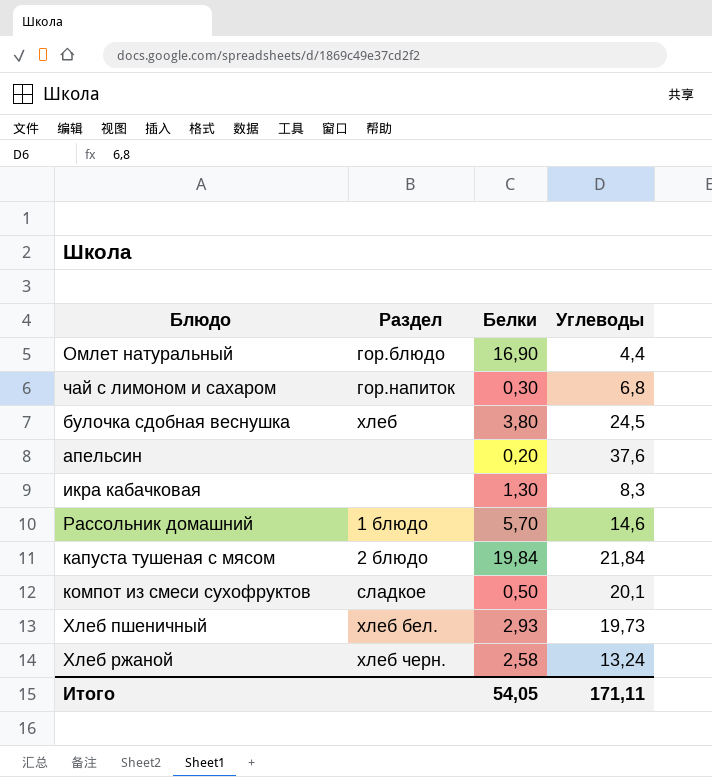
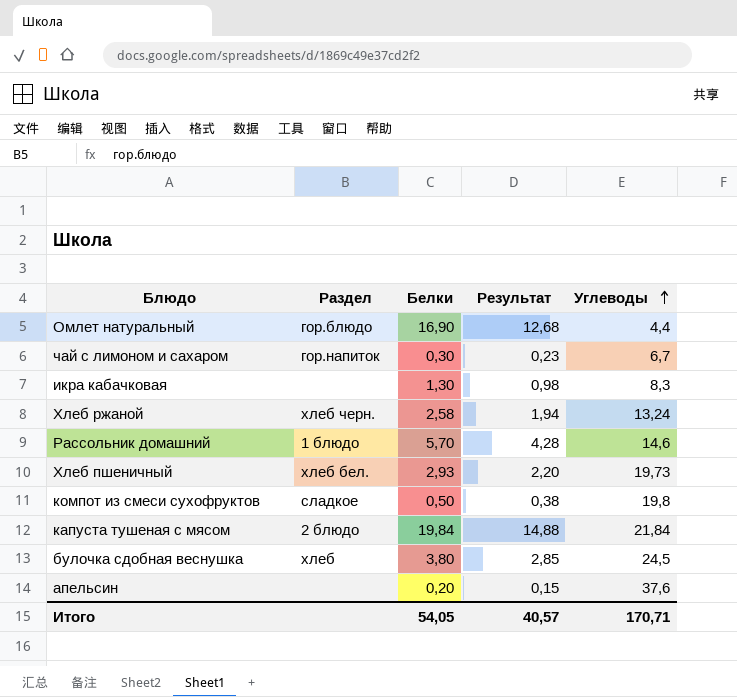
row order: none -> Углеводы ascending
column Результат | formula: none -> [Белки] * 0,75
чай с лимоном и сахаром | Углеводы: 6,8 -> 6,7
компот из смеси сухофруктов | Углеводы: 20,1 -> 19,8
Итого | Углеводы: 171,11 -> 170,71

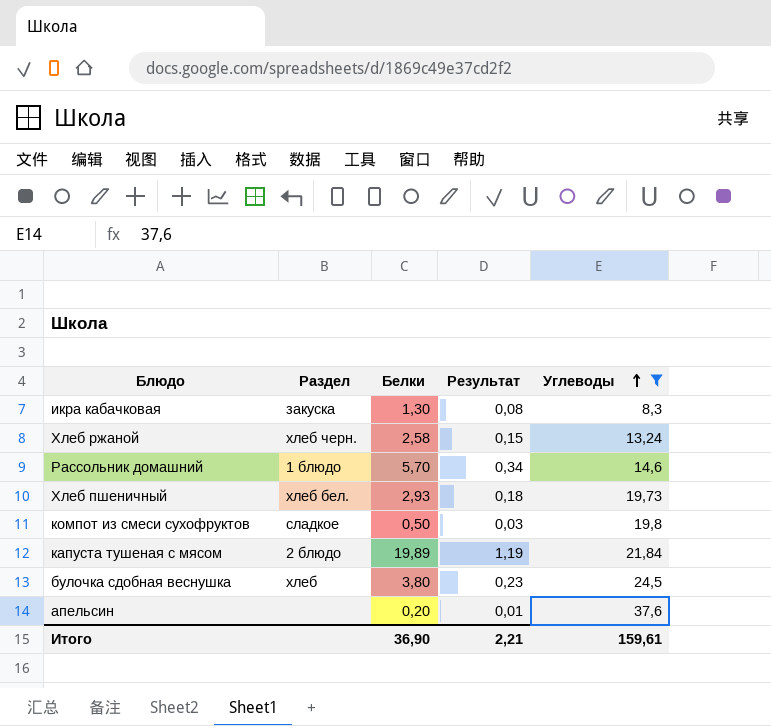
filter: none -> Углеводы >= 8,3
column Результат | formula: [Белки] * 0,75 -> [Белки] * 0,06
икра кабачковая | Раздел: none -> закуска
капуста тушеная с мясом | Белки: 19,84 -> 19,89
Итого | Белки: 54,05 -> 36,90
Итого | Результат: 40,57 -> 2,21
Итого | Углеводы: 170,71 -> 159,61

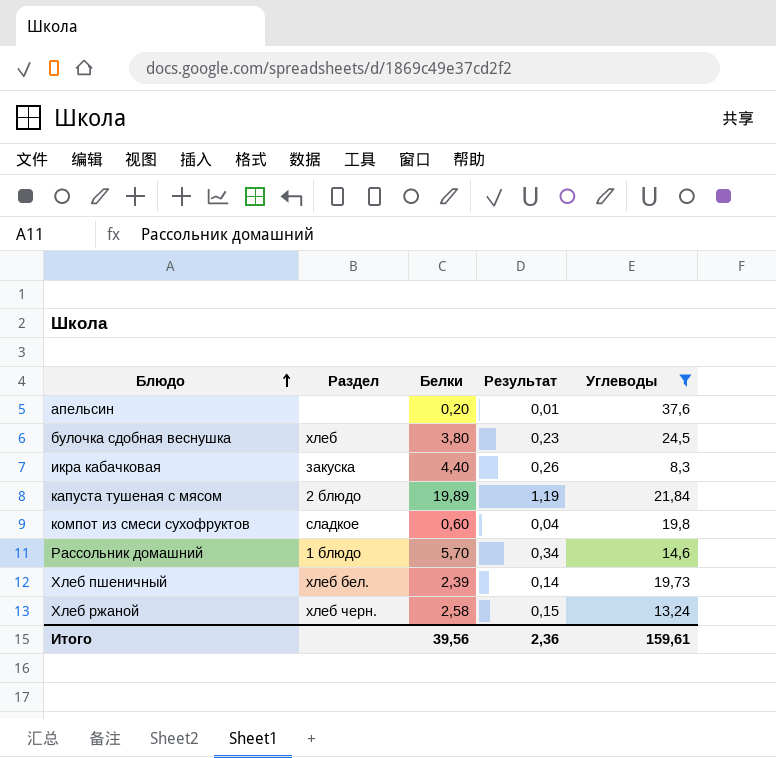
row order: Углеводы ascending -> Блюдо ascending
икра кабачковая | Белки: 1,30 -> 4,40
икра кабачковая | Результат: 0,08 -> 0,26
компот из смеси сухофруктов | Белки: 0,50 -> 0,60
компот из смеси сухофруктов | Результат: 0,03 -> 0,04
Хлеб пшеничный | Белки: 2,93 -> 2,39
Хлеб пшеничный | Результат: 0,18 -> 0,14
Итого | Белки: 36,90 -> 39,56
Итого | Результат: 2,21 -> 2,36

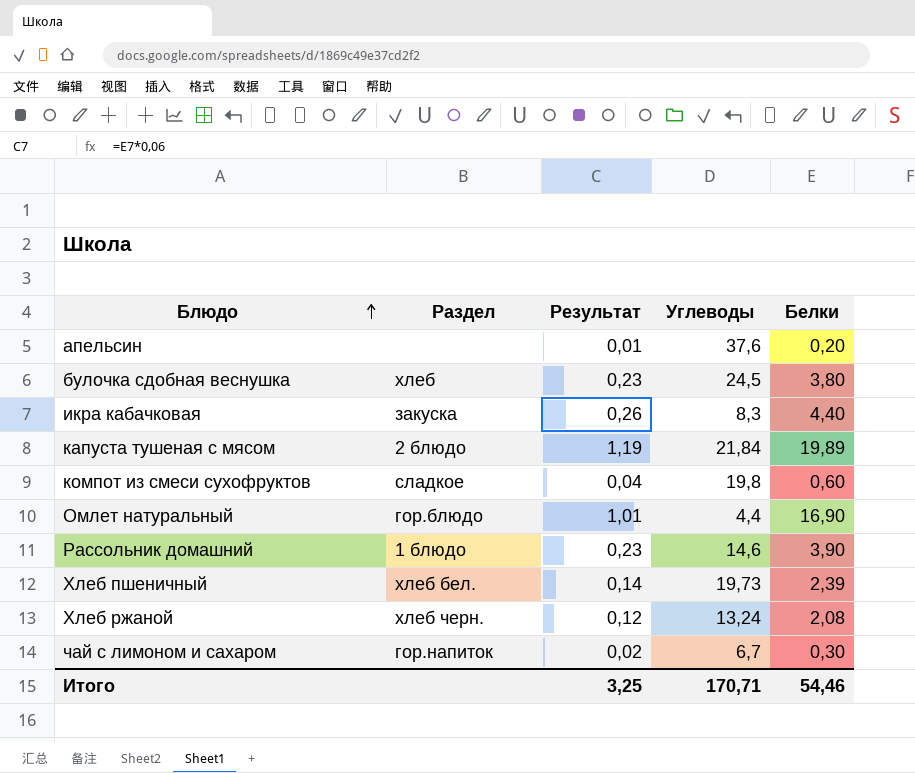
filter: Углеводы >= 8,3 -> none
column Белки | position: 3 -> 5
Рассольник домашний | Результат: 0,34 -> 0,23
Рассольник домашний | Белки: 5,70 -> 3,90
Хлеб ржаной | Результат: 0,15 -> 0,12
Хлеб ржаной | Белки: 2,58 -> 2,08
Итого | Результат: 2,36 -> 3,25
Итого | Углеводы: 159,61 -> 170,71
Итого | Белки: 39,56 -> 54,46

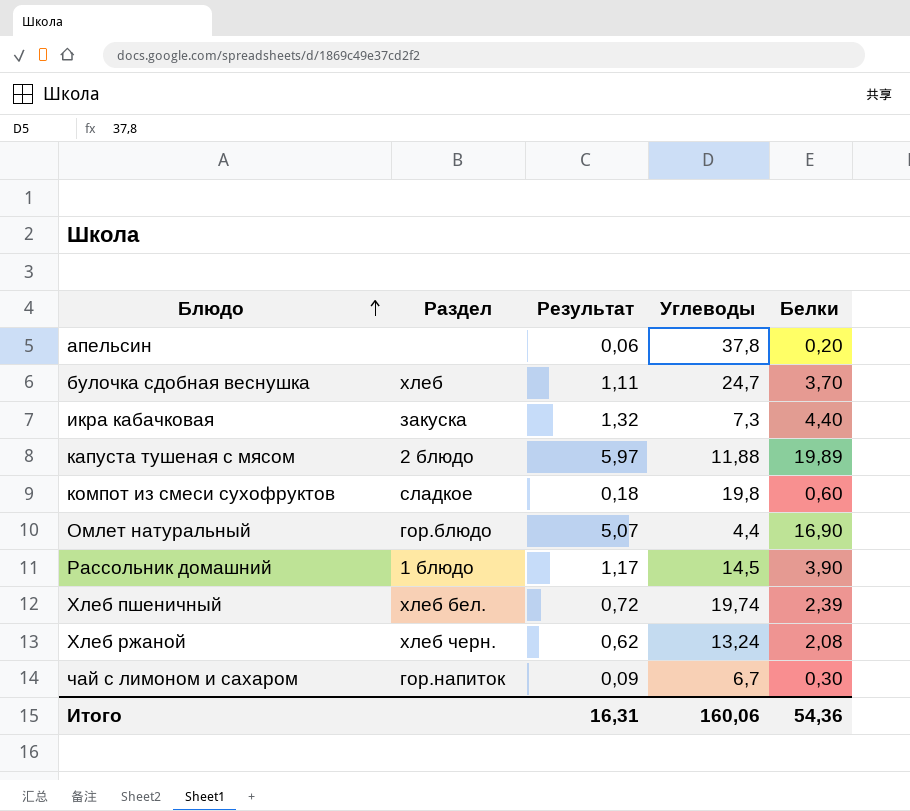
column Результат | formula: [Белки] * 0,06 -> [Белки] * 0,3
апельсин | Углеводы: 37,6 -> 37,8
булочка сдобная веснушка | Углеводы: 24,5 -> 24,7
булочка сдобная веснушка | Белки: 3,80 -> 3,70
икра кабачковая | Углеводы: 8,3 -> 7,3
капуста тушеная с мясом | Углеводы: 21,84 -> 11,88
Рассольник домашний | Углеводы: 14,6 -> 14,5
Хлеб пшеничный | Углеводы: 19,73 -> 19,74
Итого | Результат: 3,25 -> 16,31
Итого | Углеводы: 170,71 -> 160,06
Итого | Белки: 54,46 -> 54,36

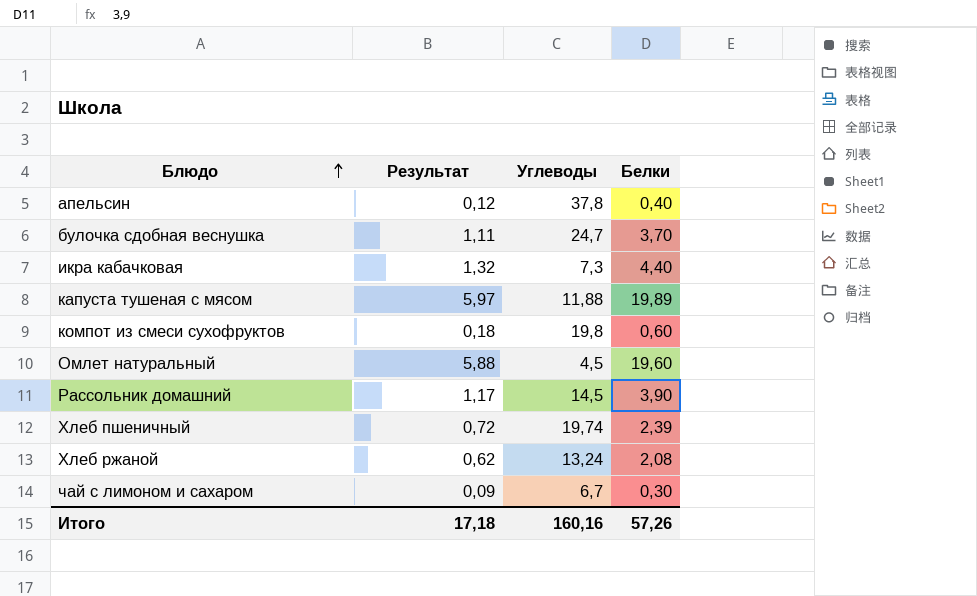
column Раздел | position: 2 -> none
апельсин | Результат: 0,06 -> 0,12
апельсин | Белки: 0,20 -> 0,40
Омлет натуральный | Результат: 5,07 -> 5,88
Омлет натуральный | Углеводы: 4,4 -> 4,5
Омлет натуральный | Белки: 16,90 -> 19,60
Итого | Результат: 16,31 -> 17,18
Итого | Углеводы: 160,06 -> 160,16
Итого | Белки: 54,36 -> 57,26

